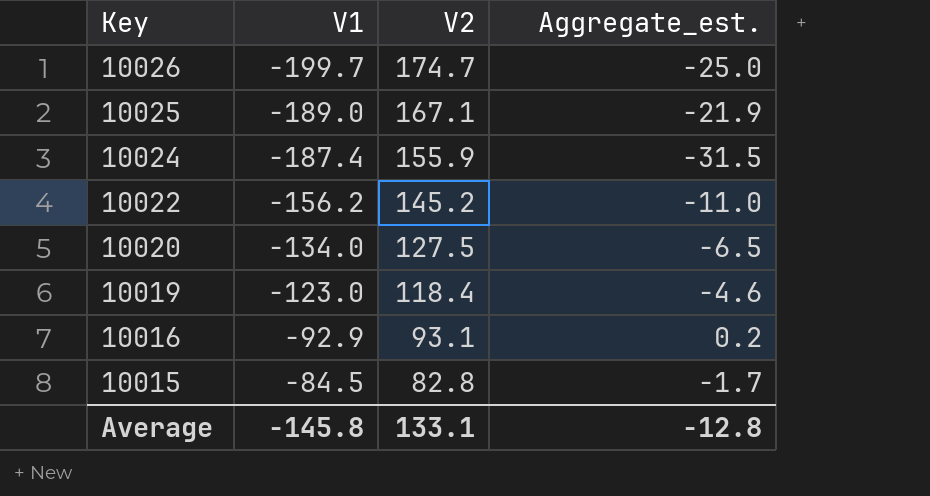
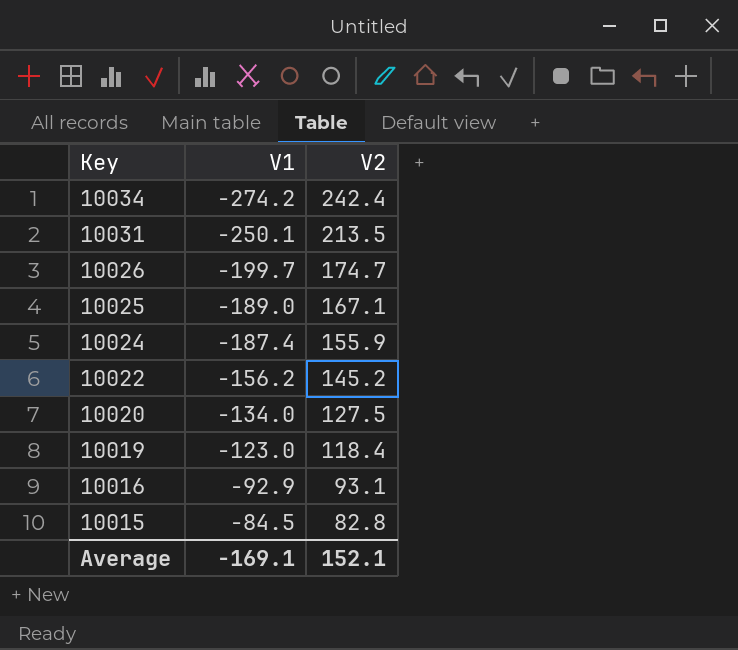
column Aggregate_est. | formula: [V1] + [V2] -> none
row 10034: none -> -274.2 | 242.4
row 10031: none -> -250.1 | 213.5
Average | V1: -145.8 -> -169.1
Average | V2: 133.1 -> 152.1

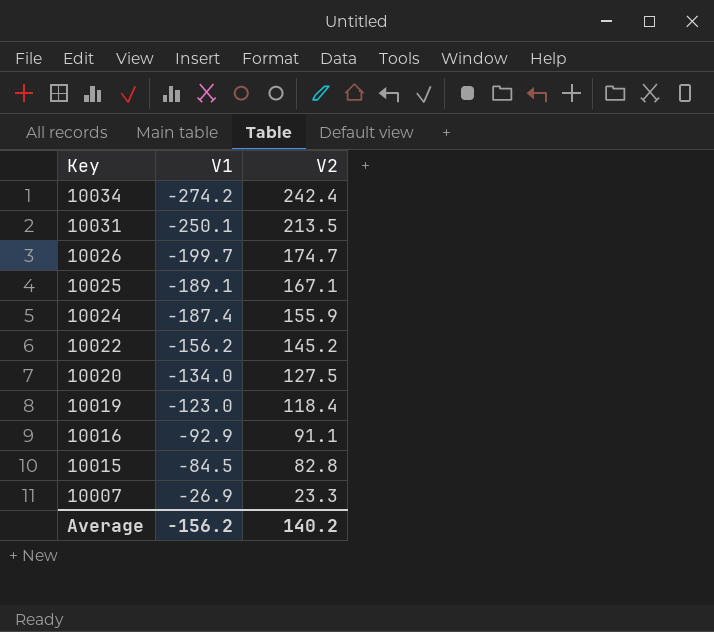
10025 | V1: -189.0 -> -189.1
10016 | V2: 93.1 -> 91.1
row 10007: none -> -26.9 | 23.3
Average | V1: -169.1 -> -156.2
Average | V2: 152.1 -> 140.2

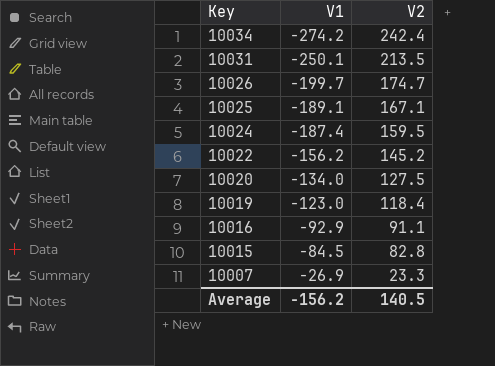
10024 | V2: 155.9 -> 159.5
Average | V2: 140.2 -> 140.5

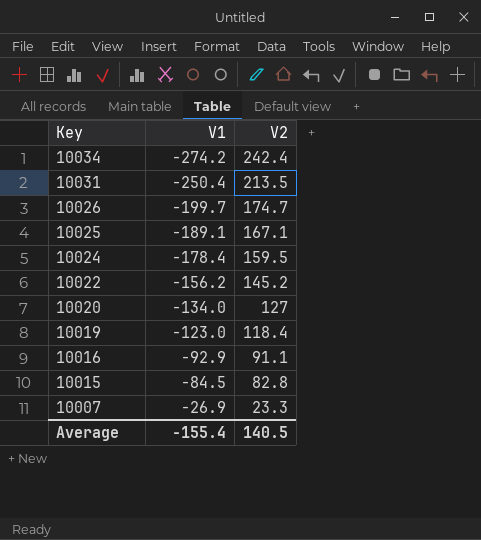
10031 | V1: -250.1 -> -250.4
10024 | V1: -187.4 -> -178.4
10020 | V2: 127.5 -> 127
Average | V1: -156.2 -> -155.4

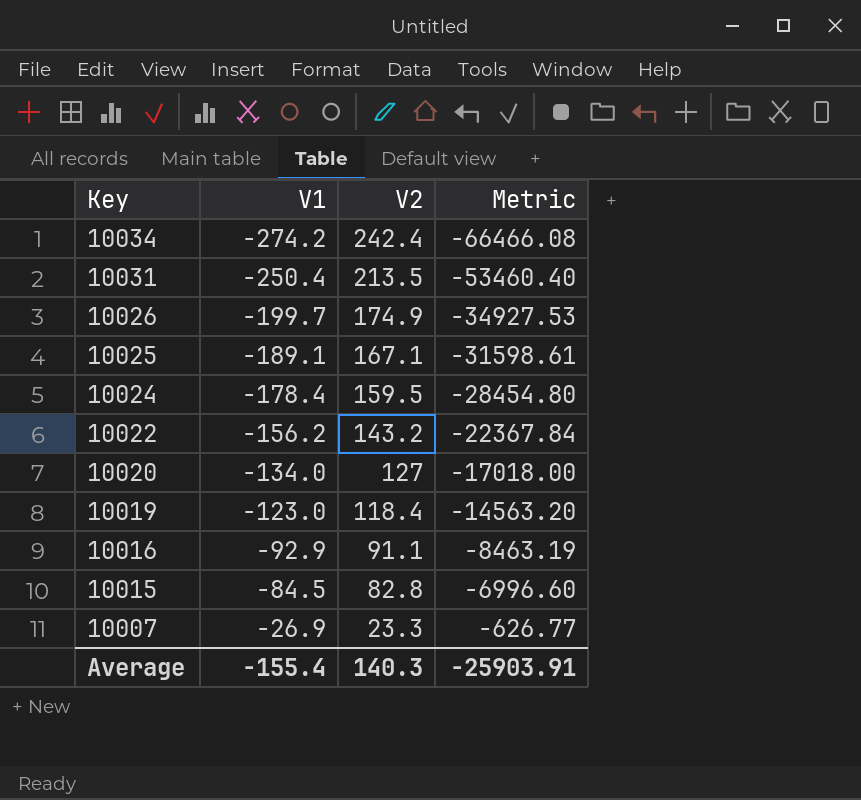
column Metric | formula: none -> [V1] * [V2]
10026 | V2: 174.7 -> 174.9
10022 | V2: 145.2 -> 143.2
Average | V2: 140.5 -> 140.3

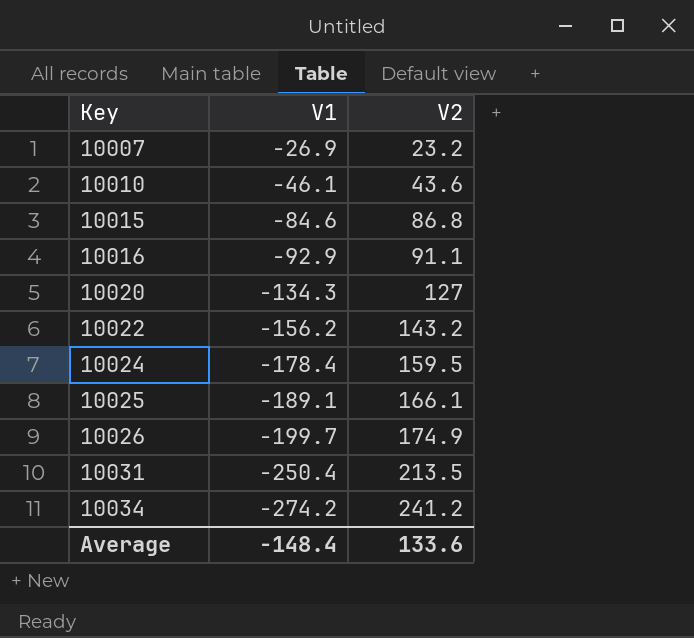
row order: Key descending -> Key ascending
column Metric | formula: [V1] * [V2] -> none
row 10019: -123.0 | 118.4 | -14563.20 -> none
10007 | V2: 23.3 -> 23.2
row 10010: none -> -46.1 | 43.6
10015 | V1: -84.5 -> -84.6
10015 | V2: 82.8 -> 86.8
10020 | V1: -134.0 -> -134.3
10025 | V2: 167.1 -> 166.1
10034 | V2: 242.4 -> 241.2
Average | V1: -155.4 -> -148.4
Average | V2: 140.3 -> 133.6

